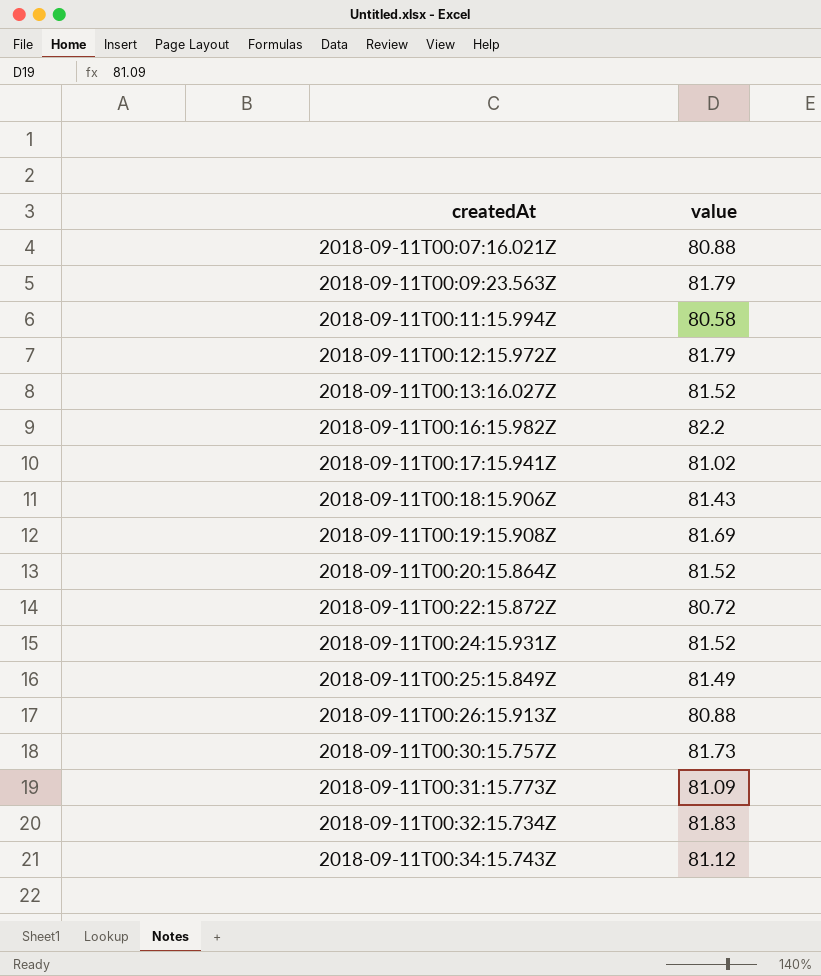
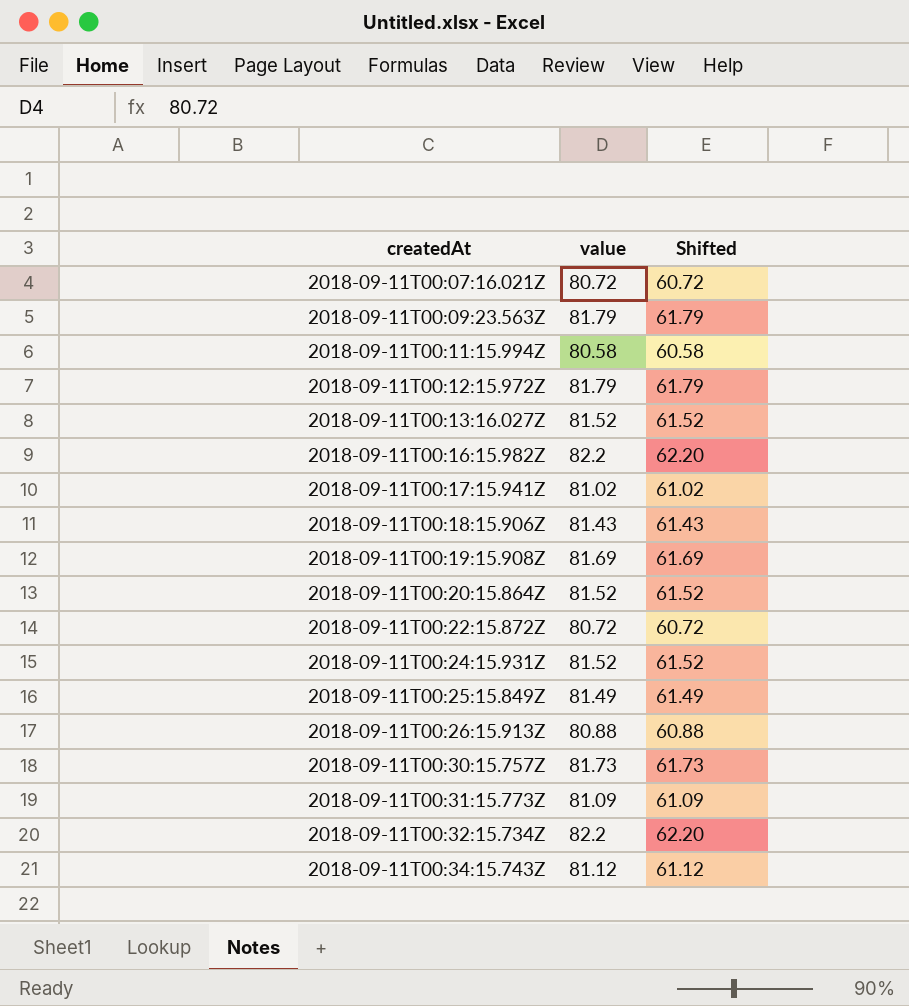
column Shifted | formula: none -> [value] - 20
2018-09-11T00:07:16.021Z | value: 80.88 -> 80.72
2018-09-11T00:32:15.734Z | value: 81.83 -> 82.2

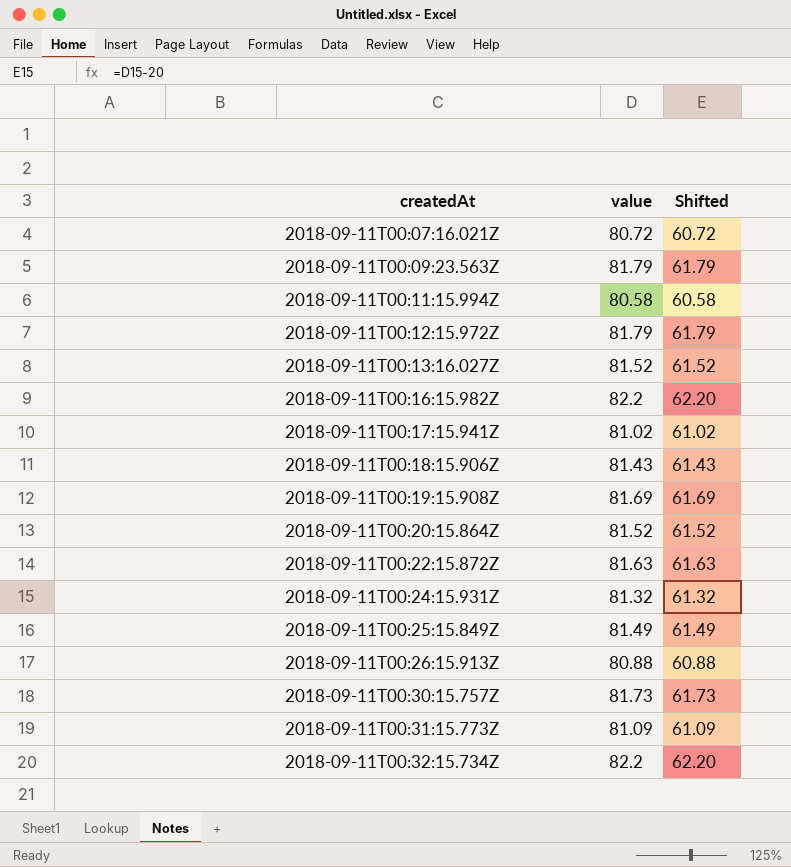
row 2018-09-11T00:34:15.743Z: 81.12 | 61.12 -> none
2018-09-11T00:22:15.872Z | value: 80.72 -> 81.63
2018-09-11T00:22:15.872Z | Shifted: 60.72 -> 61.63
2018-09-11T00:24:15.931Z | value: 81.52 -> 81.32
2018-09-11T00:24:15.931Z | Shifted: 61.52 -> 61.32

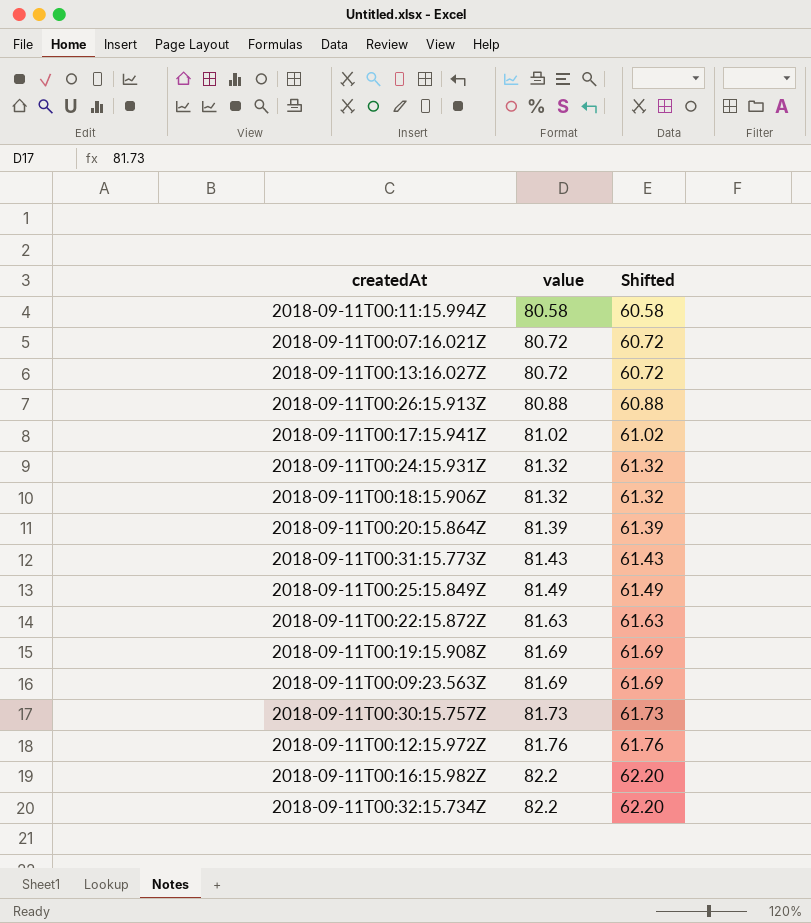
row order: createdAt ascending -> value ascending
2018-09-11T00:13:16.027Z | value: 81.52 -> 80.72
2018-09-11T00:13:16.027Z | Shifted: 61.52 -> 60.72
2018-09-11T00:18:15.906Z | value: 81.43 -> 81.32
2018-09-11T00:18:15.906Z | Shifted: 61.43 -> 61.32
2018-09-11T00:20:15.864Z | value: 81.52 -> 81.39
2018-09-11T00:20:15.864Z | Shifted: 61.52 -> 61.39
2018-09-11T00:31:15.773Z | value: 81.09 -> 81.43
2018-09-11T00:31:15.773Z | Shifted: 61.09 -> 61.43
2018-09-11T00:09:23.563Z | value: 81.79 -> 81.69
2018-09-11T00:09:23.563Z | Shifted: 61.79 -> 61.69
2018-09-11T00:12:15.972Z | value: 81.79 -> 81.76
2018-09-11T00:12:15.972Z | Shifted: 61.79 -> 61.76

